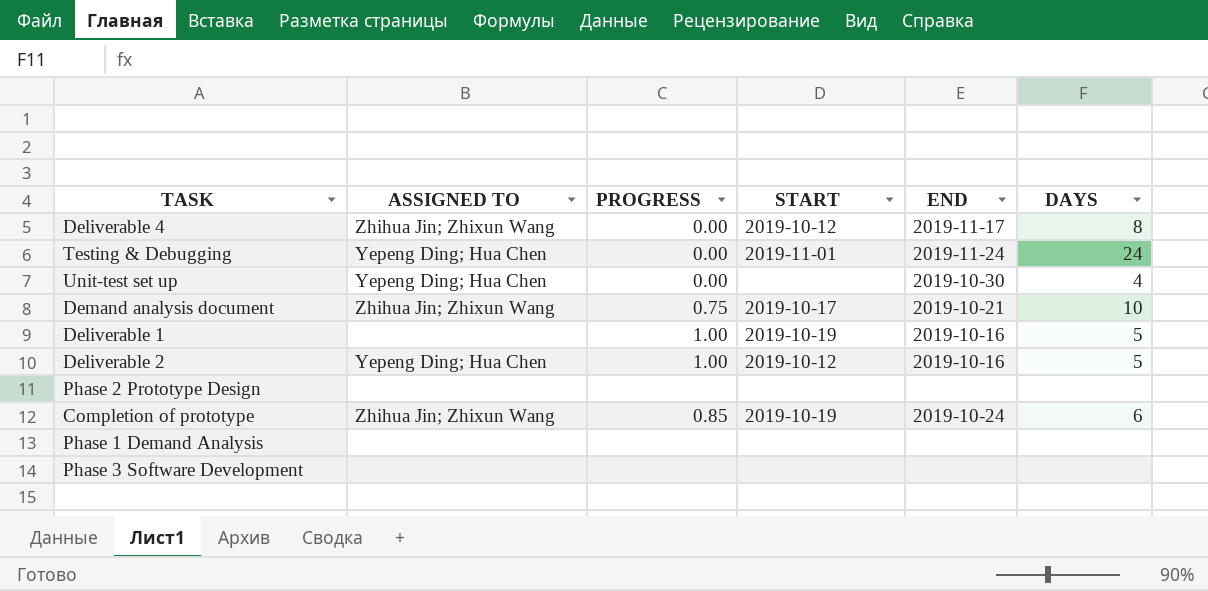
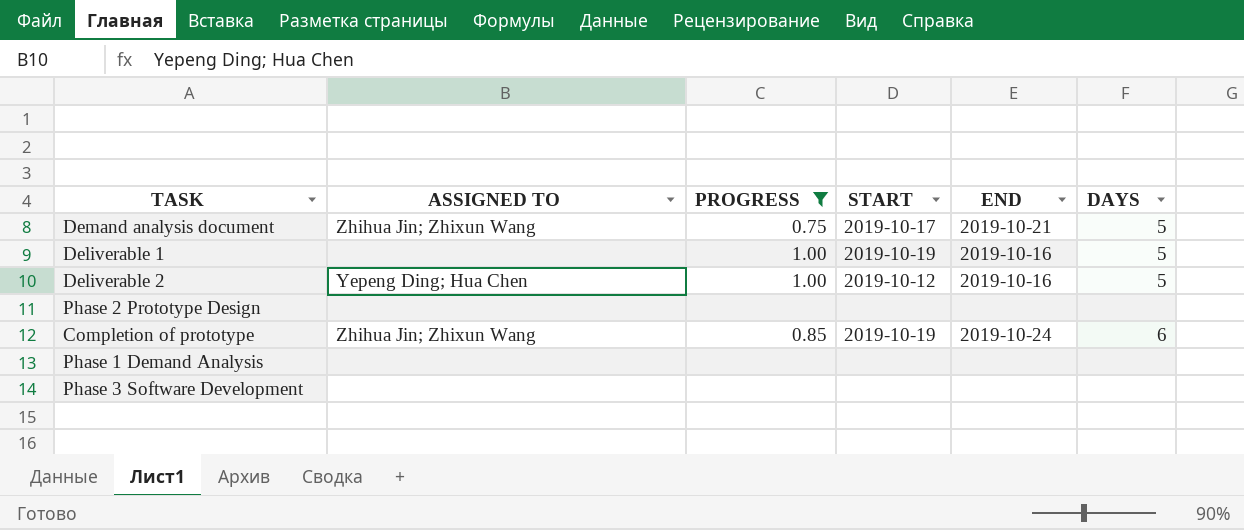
filter: none -> PROGRESS != 0.00
Demand analysis document | DAYS: 10 -> 5

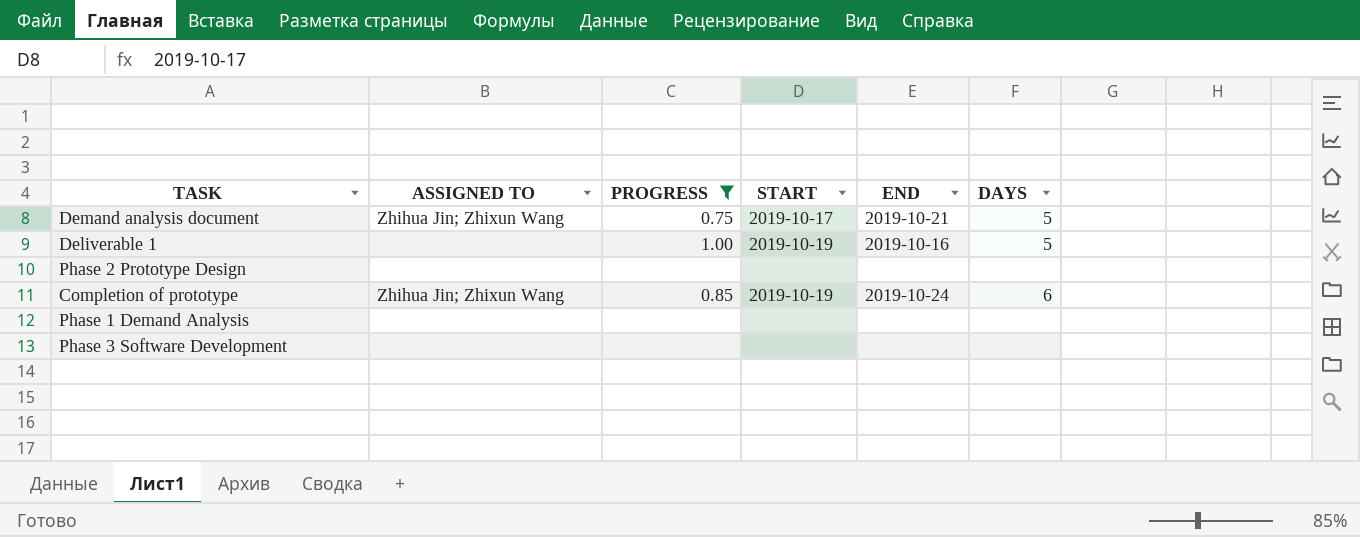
row Deliverable 2: Yepeng Ding; Hua Chen | 1.00 | 2019-10-12 | 2019-10-16 | 5 -> none

